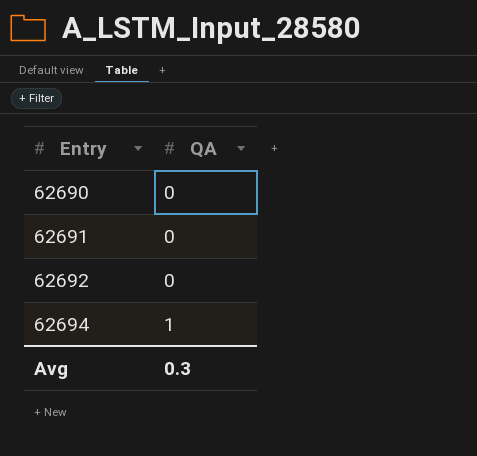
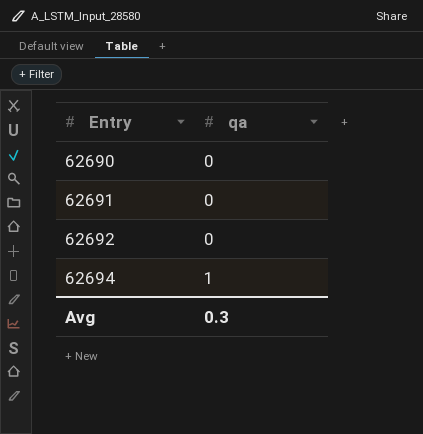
column name: QA -> qa

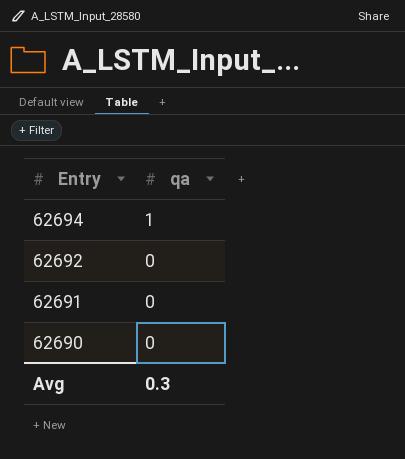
row order: Entry ascending -> Entry descending

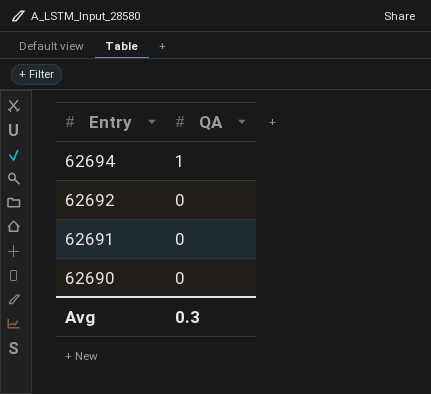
column name: qa -> QA

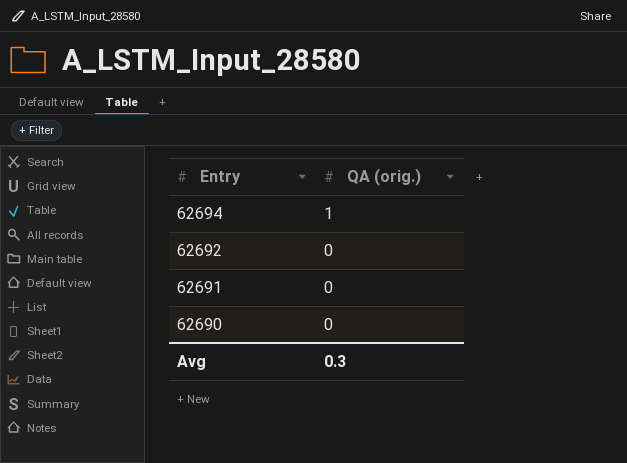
column name: QA -> QA (orig.)

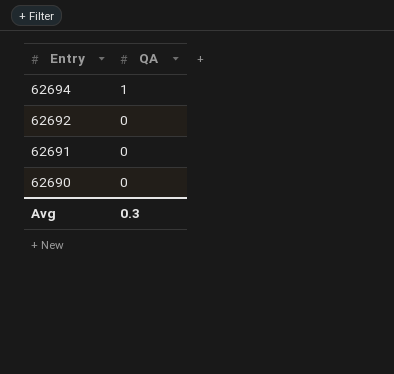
column name: QA (orig.) -> QA

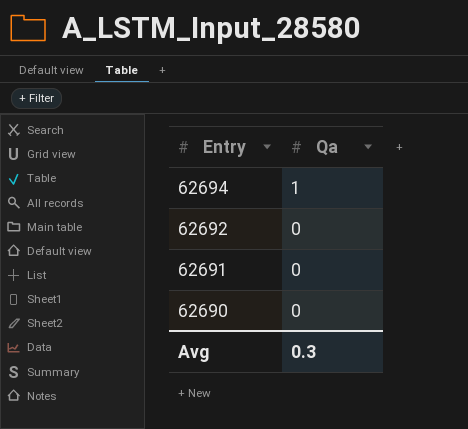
column name: QA -> Qa

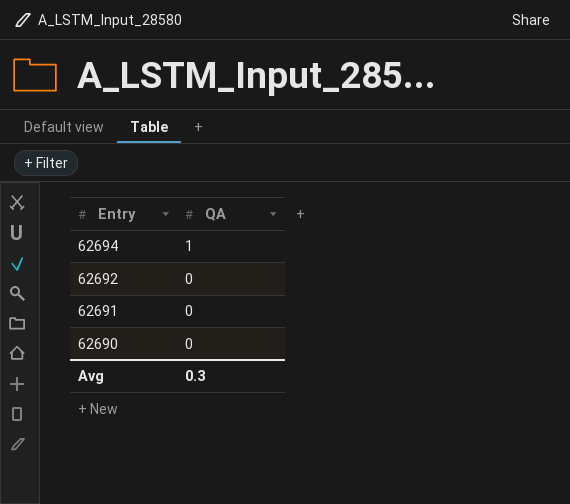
column name: Qa -> QA

